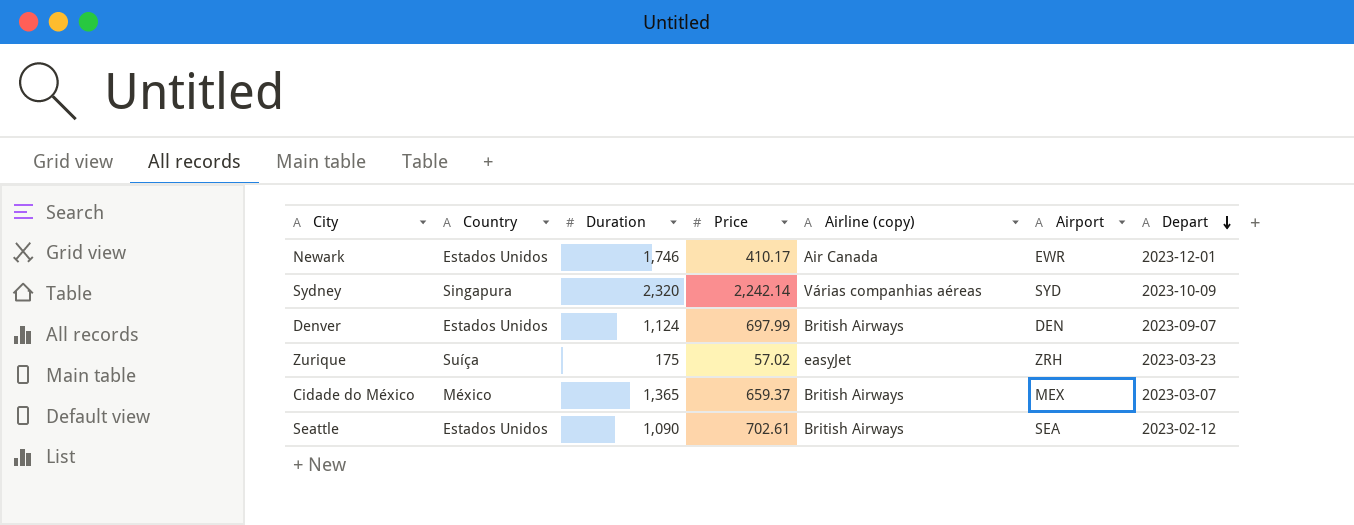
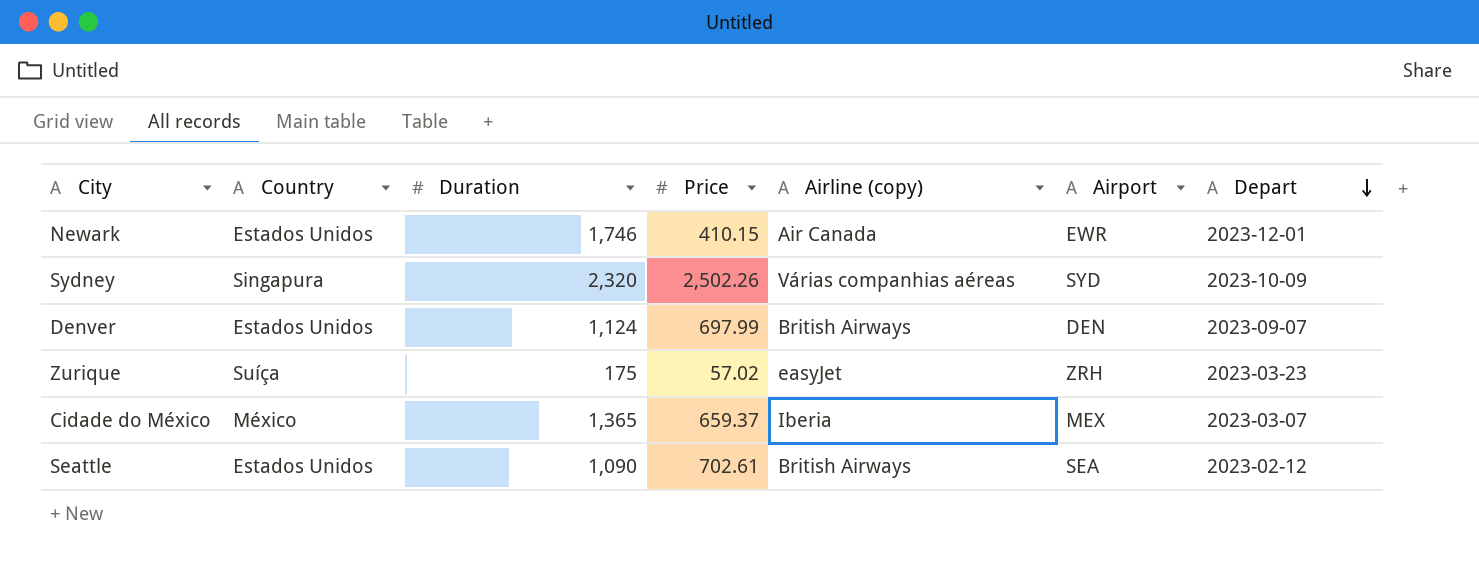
Newark | Price: 410.17 -> 410.15
Sydney | Price: 2,242.14 -> 2,502.26
Cidade do México | Airline (copy): British Airways -> Iberia

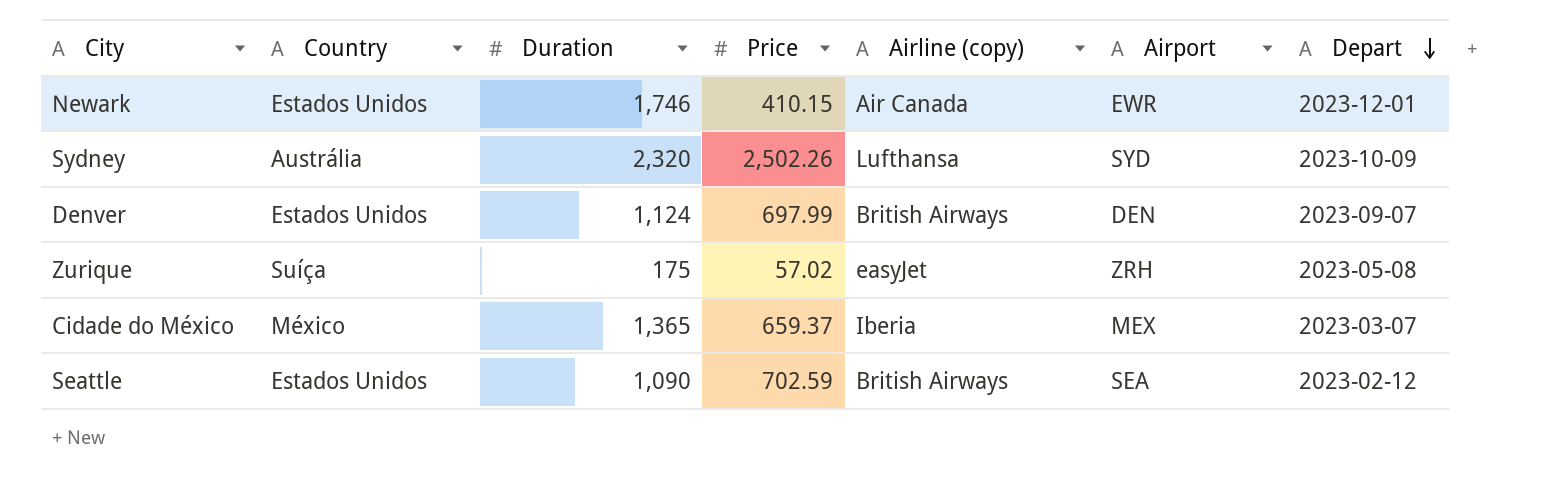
Sydney | Country: Singapura -> Austrália
Sydney | Airline (copy): Várias companhias aéreas -> Lufthansa
Zurique | Depart: 2023-03-23 -> 2023-05-08
Seattle | Price: 702.61 -> 702.59

